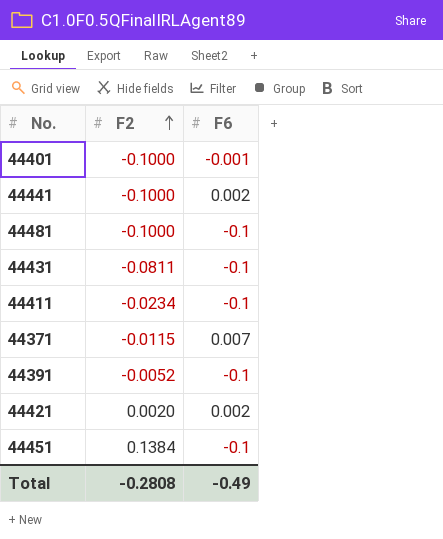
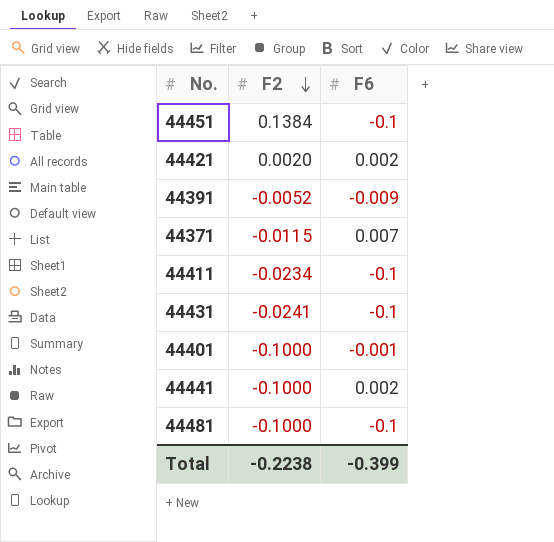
row order: F2 ascending -> F2 descending
44391 | F6: -0.1 -> -0.009
44431 | F2: -0.0811 -> -0.0241
Total | F2: -0.2808 -> -0.2238
Total | F6: -0.49 -> -0.399

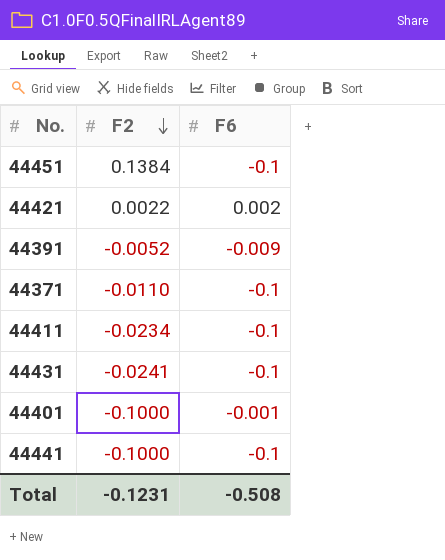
row 44481: -0.1000 | -0.1 -> none
44421 | F2: 0.0020 -> 0.0022
44371 | F2: -0.0115 -> -0.0110
44371 | F6: 0.007 -> -0.1
44441 | F6: 0.002 -> -0.1
Total | F2: -0.2238 -> -0.1231
Total | F6: -0.399 -> -0.508

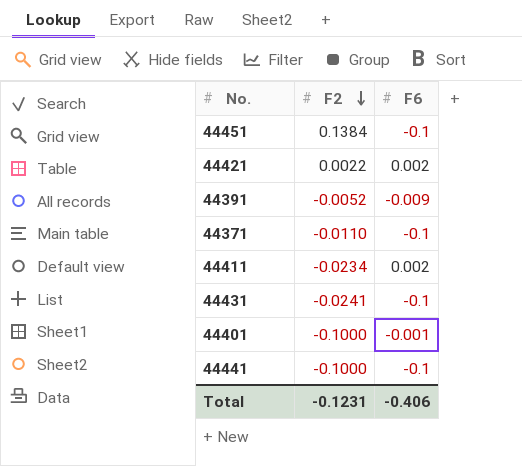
44411 | F6: -0.1 -> 0.002
Total | F6: -0.508 -> -0.406

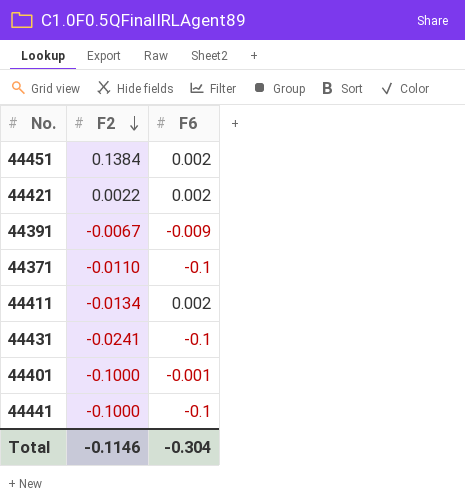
44451 | F6: -0.1 -> 0.002
44391 | F2: -0.0052 -> -0.0067
44411 | F2: -0.0234 -> -0.0134
Total | F2: -0.1231 -> -0.1146
Total | F6: -0.406 -> -0.304

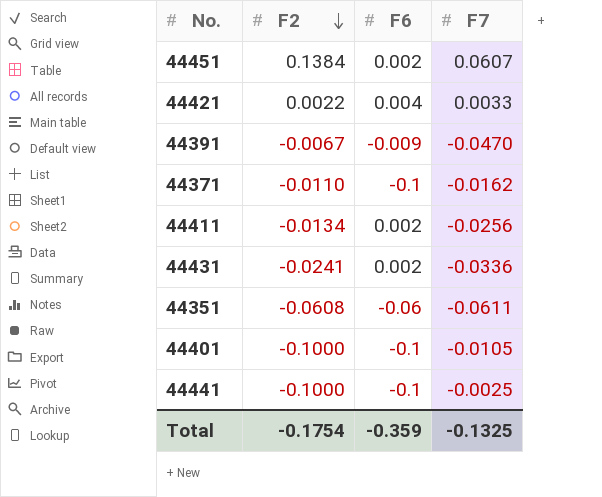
column F7 | position: none -> 4
44421 | F6: 0.002 -> 0.004
44431 | F6: -0.1 -> 0.002
row 44351: none -> -0.0608 | -0.06 | -0.0611
44401 | F6: -0.001 -> -0.1
Total | F2: -0.1146 -> -0.1754
Total | F6: -0.304 -> -0.359

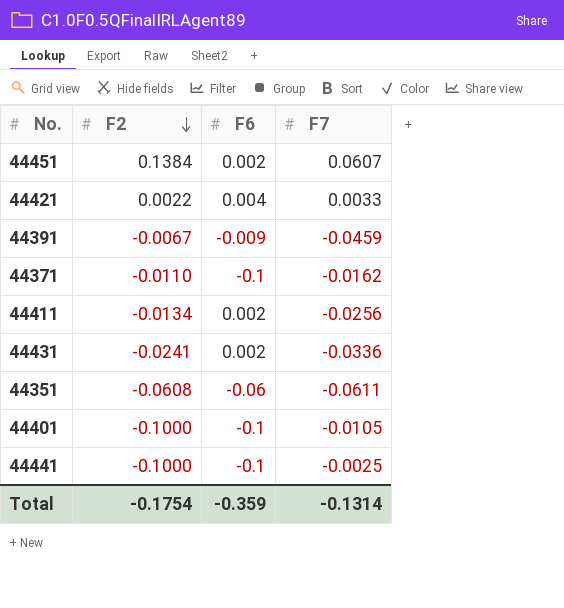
44391 | F7: -0.0470 -> -0.0459
Total | F7: -0.1325 -> -0.1314

